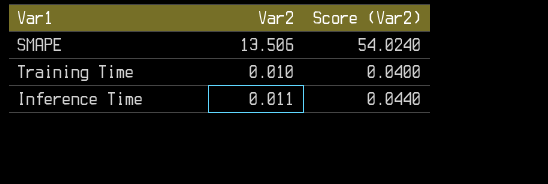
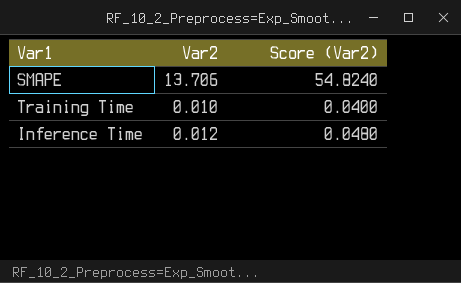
SMAPE | Var2: 13.506 -> 13.706
SMAPE | Score (Var2): 54.0240 -> 54.8240
Inference Time | Var2: 0.011 -> 0.012
Inference Time | Score (Var2): 0.0440 -> 0.0480

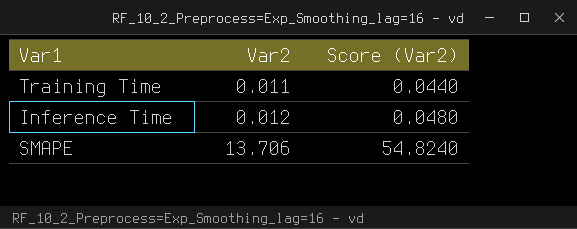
row order: none -> Var2 ascending
Training Time | Var2: 0.010 -> 0.011
Training Time | Score (Var2): 0.0400 -> 0.0440

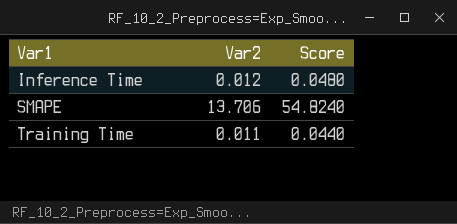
row order: Var2 ascending -> Var1 ascending
column name: Score (Var2) -> Score

